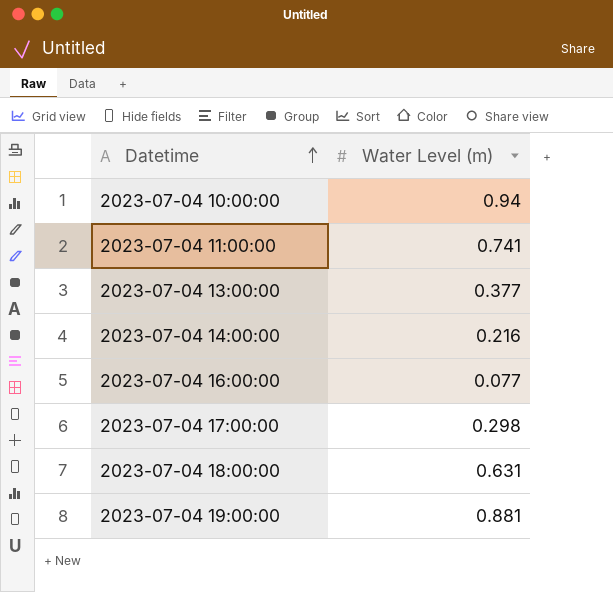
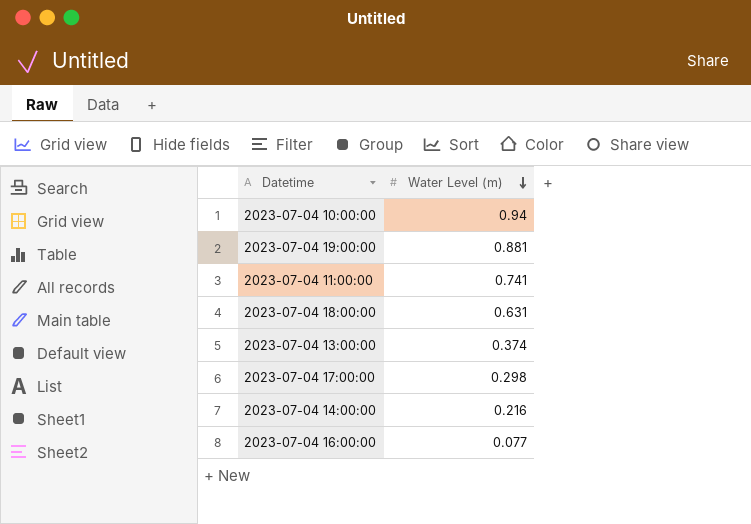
row order: Datetime ascending -> Water Level (m) descending
2023-07-04 13:00:00 | Water Level (m): 0.377 -> 0.374

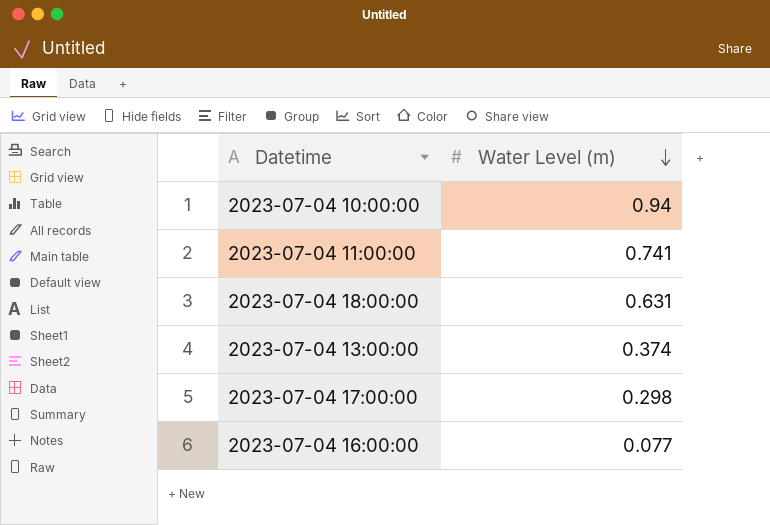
row 2023-07-04 19:00:00: 0.881 -> none
row 2023-07-04 14:00:00: 0.216 -> none

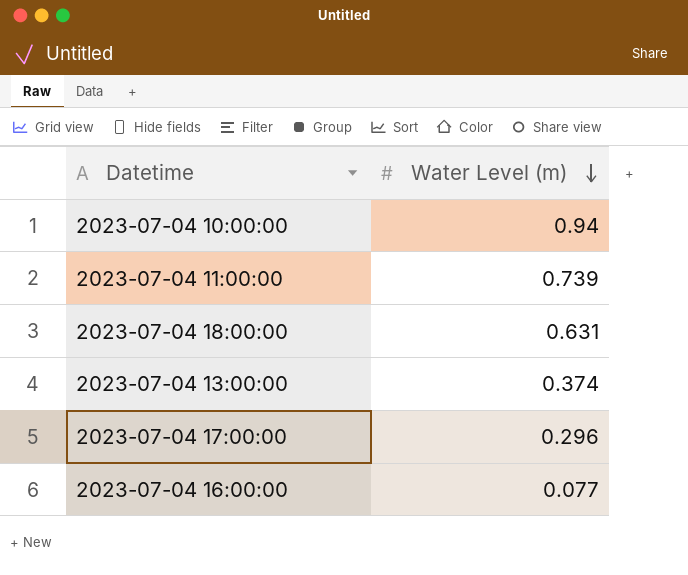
2023-07-04 11:00:00 | Water Level (m): 0.741 -> 0.739
2023-07-04 17:00:00 | Water Level (m): 0.298 -> 0.296

